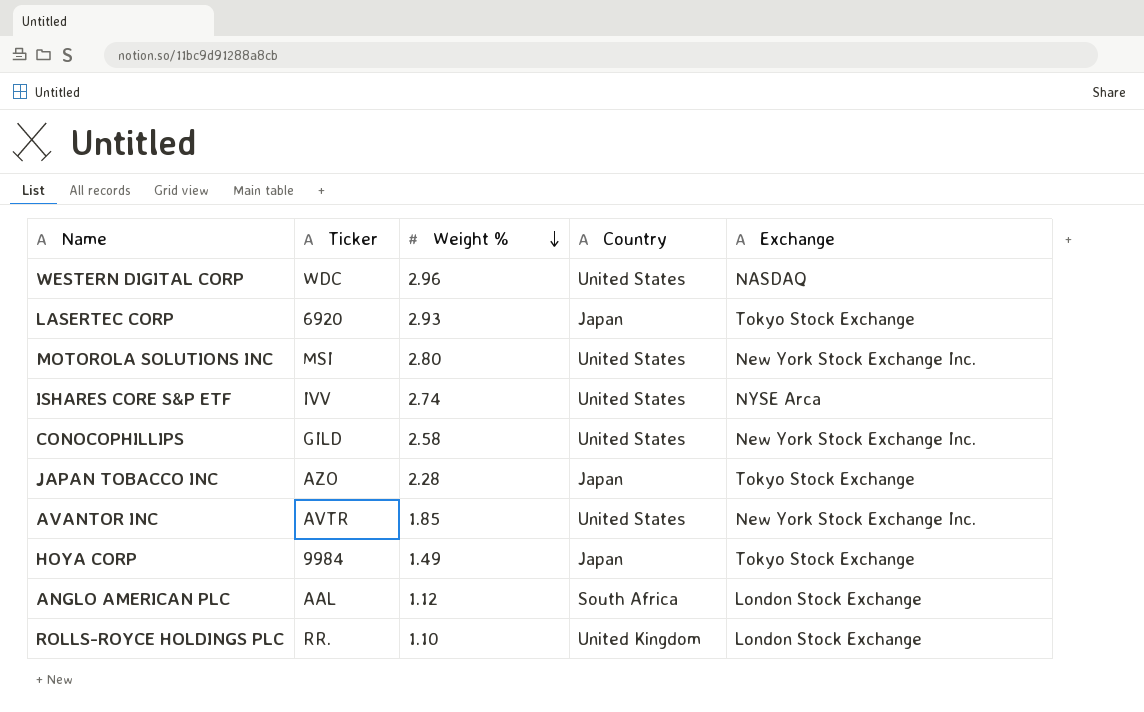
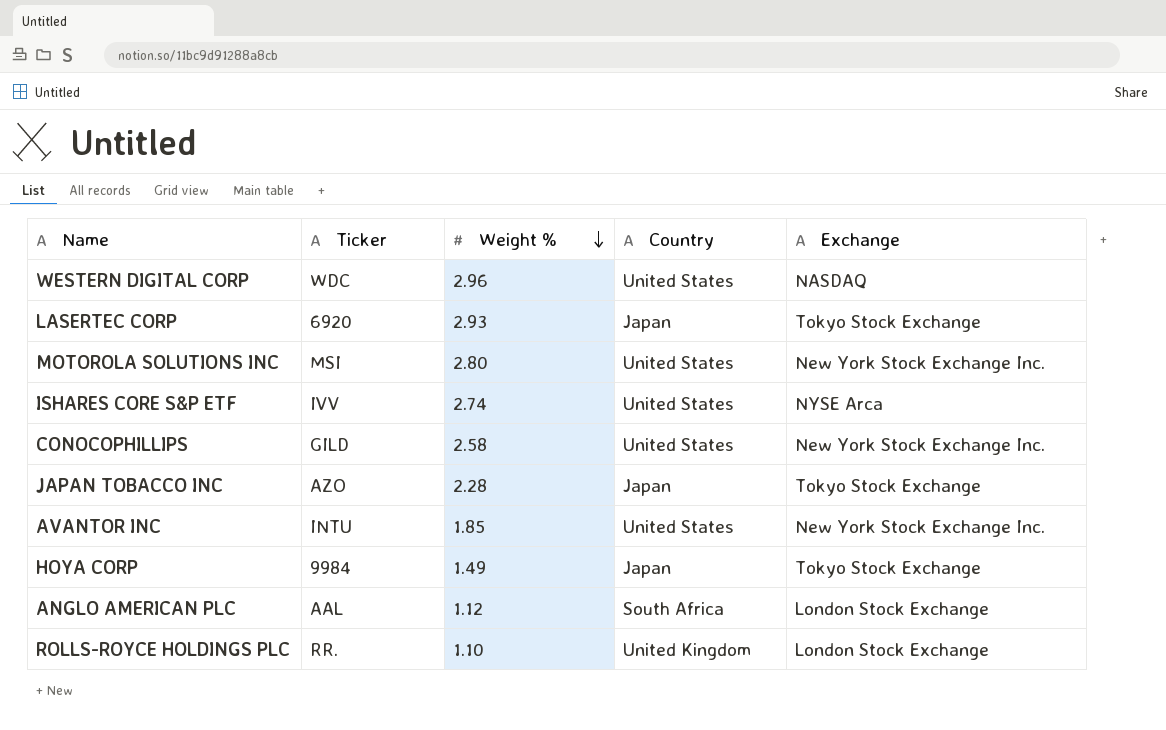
AVANTOR INC | Ticker: AVTR -> INTU

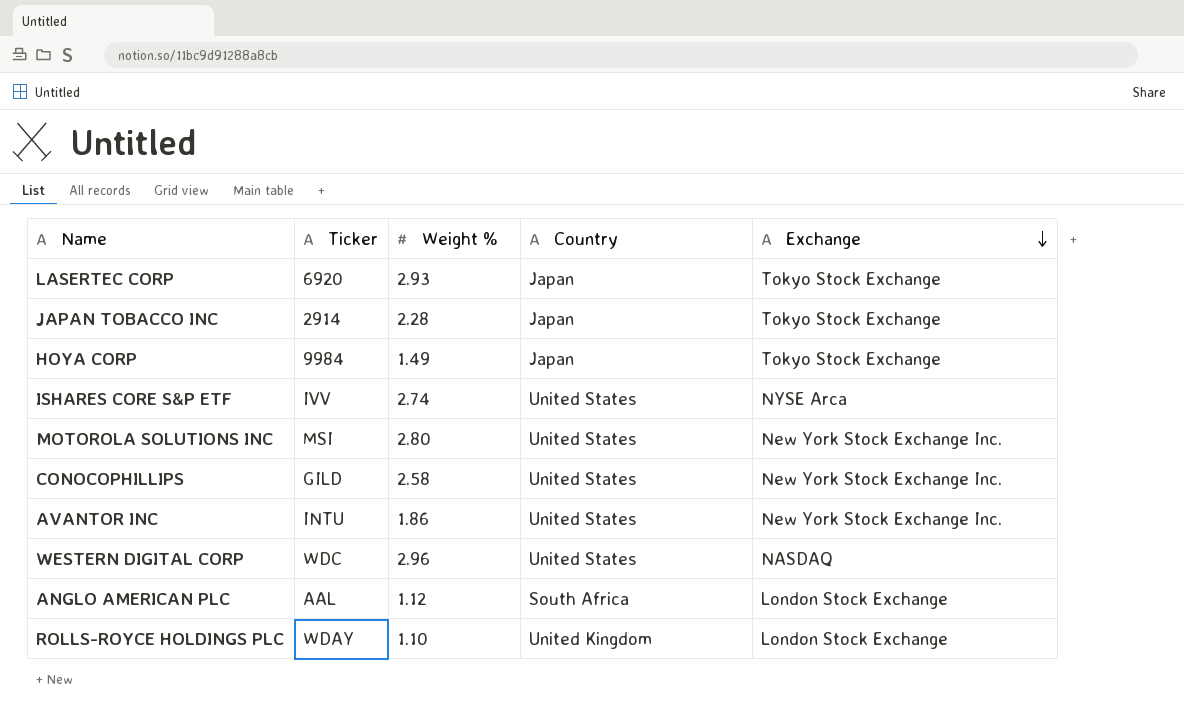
row order: Weight % descending -> Exchange descending
JAPAN TOBACCO INC | Ticker: AZO -> 2914
AVANTOR INC | Weight %: 1.85 -> 1.86
ROLLS-ROYCE HOLDINGS PLC | Ticker: RR. -> WDAY

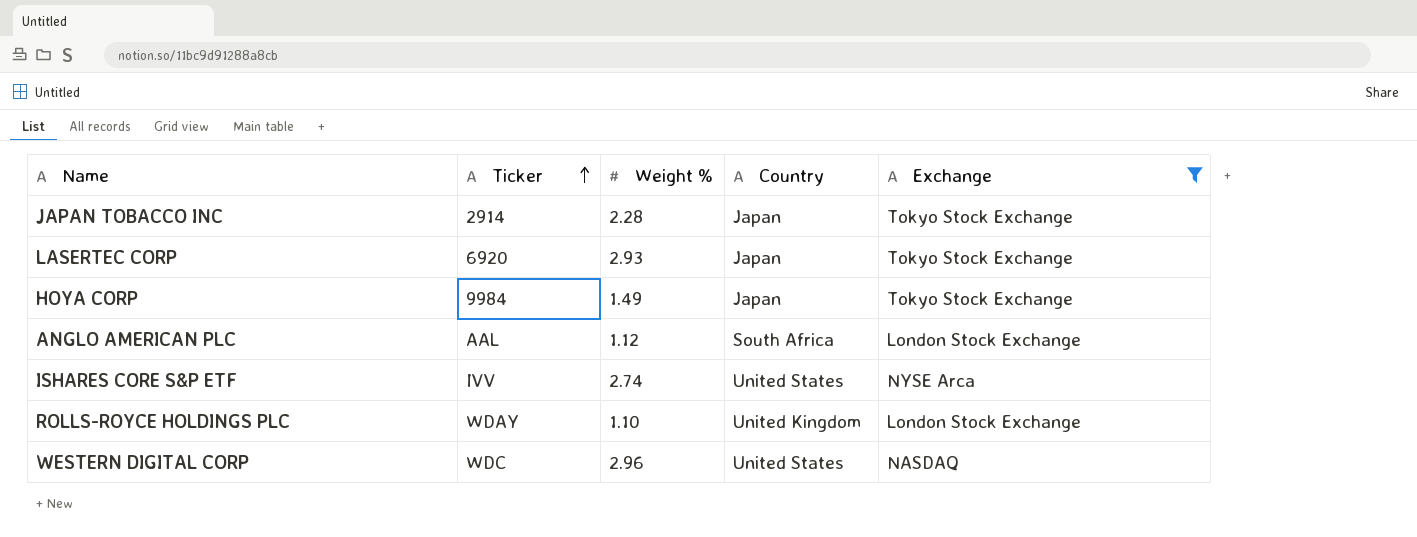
filter: none -> Exchange != New York Stock Exchange Inc.
row order: Exchange descending -> Ticker ascending

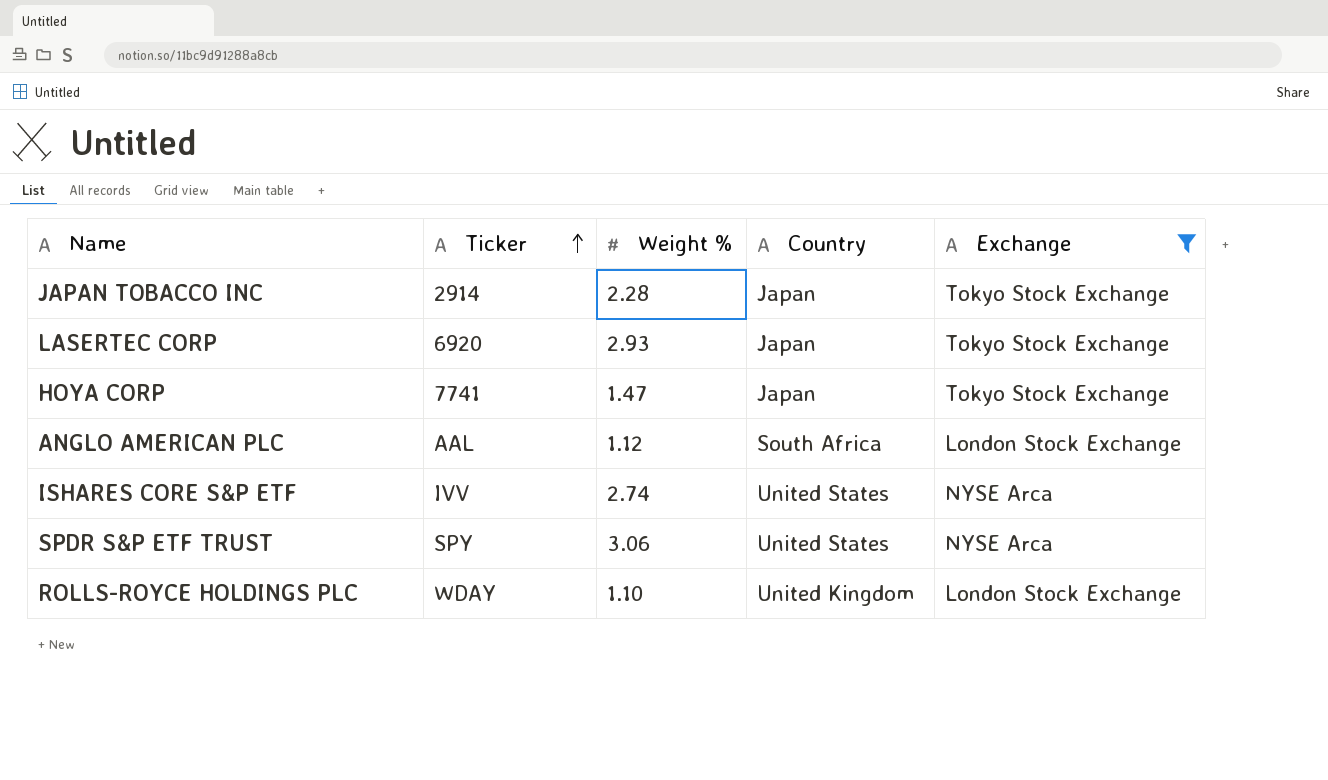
row WESTERN DIGITAL CORP: WDC | 2.96 | United States | NASDAQ -> none
HOYA CORP | Ticker: 9984 -> 7741
HOYA CORP | Weight %: 1.49 -> 1.47
row SPDR S&P ETF TRUST: none -> SPY | 3.06 | United States | NYSE Arca

